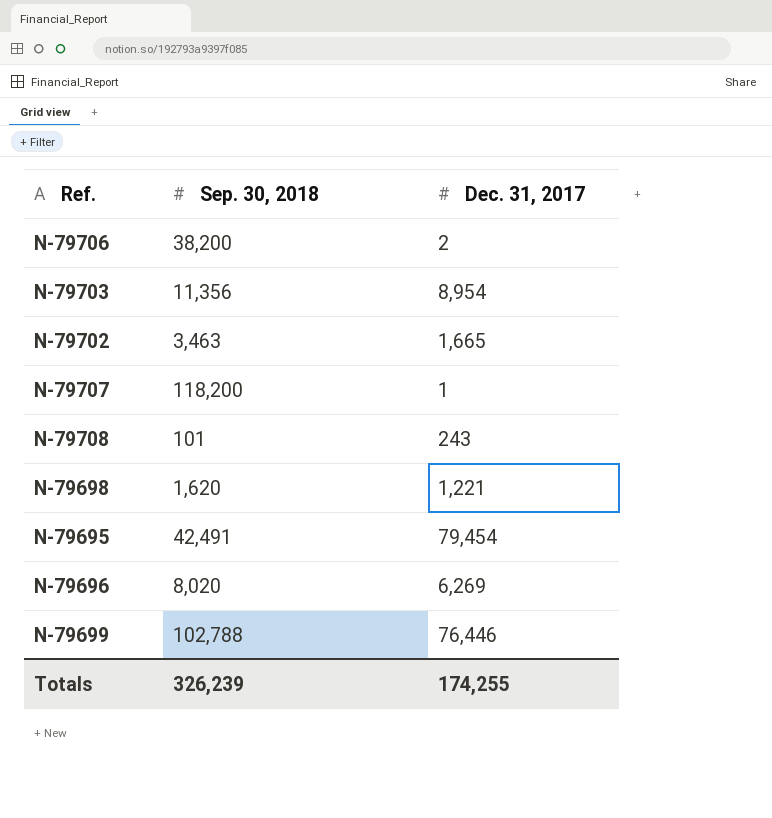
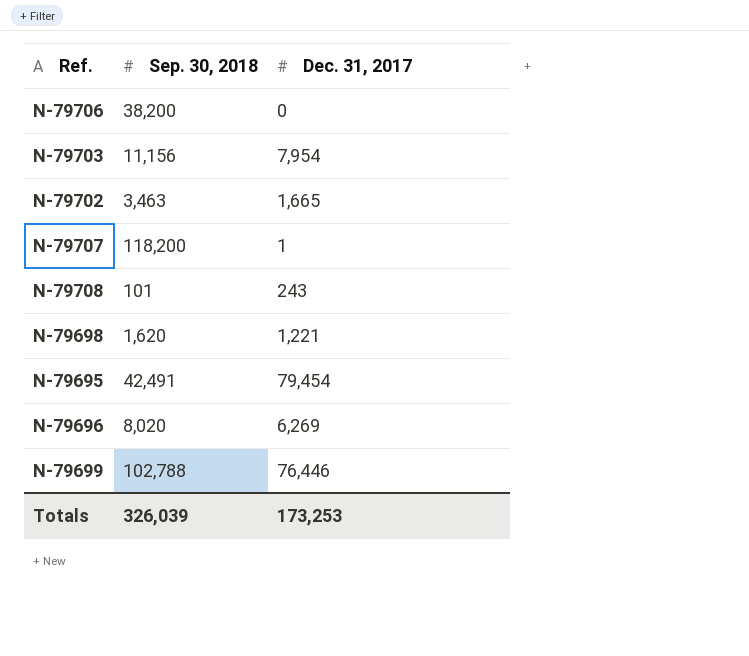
N-79706 | Dec. 31, 2017: 2 -> 0
N-79703 | Sep. 30, 2018: 11,356 -> 11,156
N-79703 | Dec. 31, 2017: 8,954 -> 7,954
Totals | Sep. 30, 2018: 326,239 -> 326,039
Totals | Dec. 31, 2017: 174,255 -> 173,253

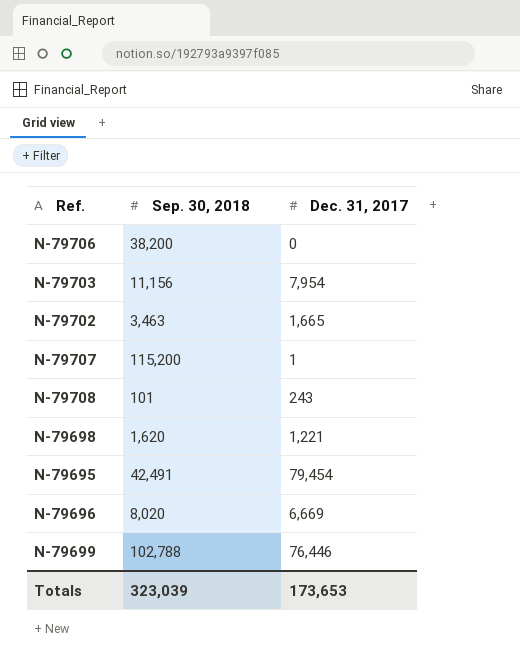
N-79707 | Sep. 30, 2018: 118,200 -> 115,200
N-79696 | Dec. 31, 2017: 6,269 -> 6,669
Totals | Sep. 30, 2018: 326,039 -> 323,039
Totals | Dec. 31, 2017: 173,253 -> 173,653

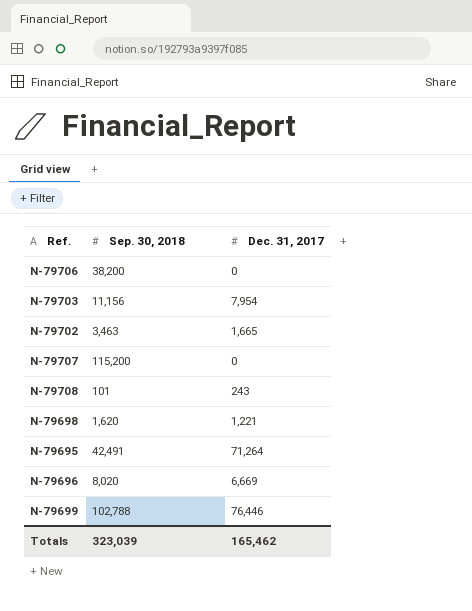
N-79707 | Dec. 31, 2017: 1 -> 0
N-79695 | Dec. 31, 2017: 79,454 -> 71,264
Totals | Dec. 31, 2017: 173,653 -> 165,462

